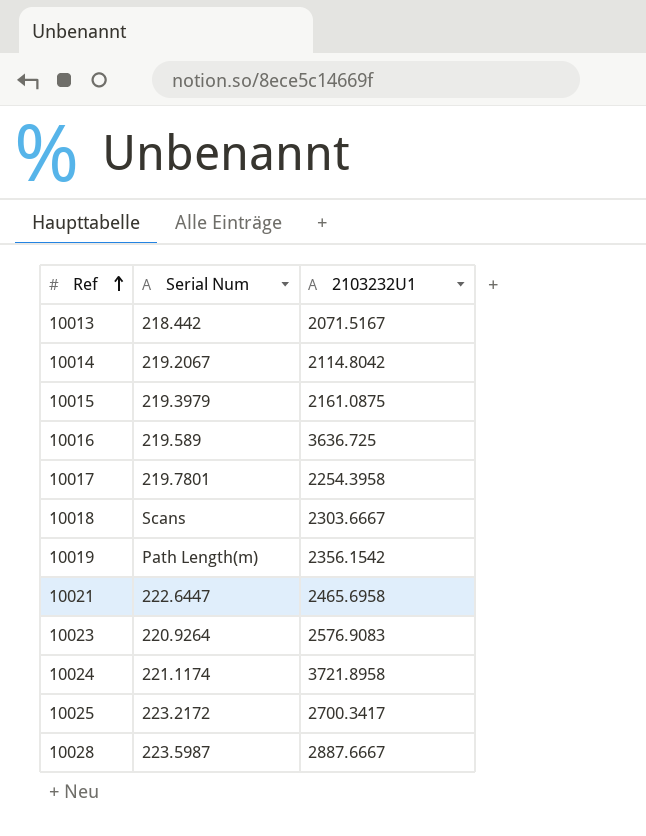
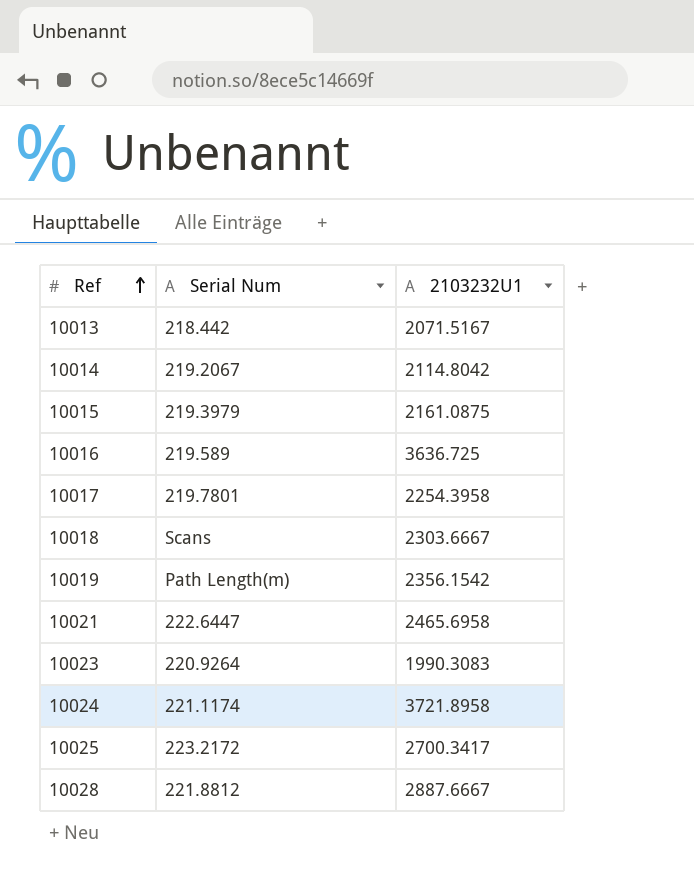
10023 | 2103232U1: 2576.9083 -> 1990.3083
10028 | Serial Num: 223.5987 -> 221.8812

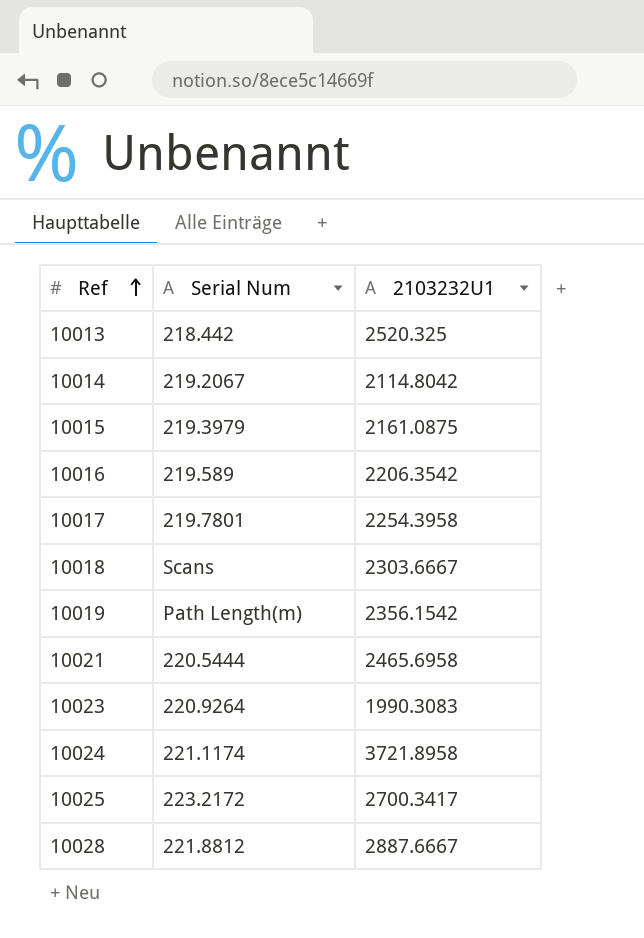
10013 | 2103232U1: 2071.5167 -> 2520.325
10016 | 2103232U1: 3636.725 -> 2206.3542
10021 | Serial Num: 222.6447 -> 220.5444

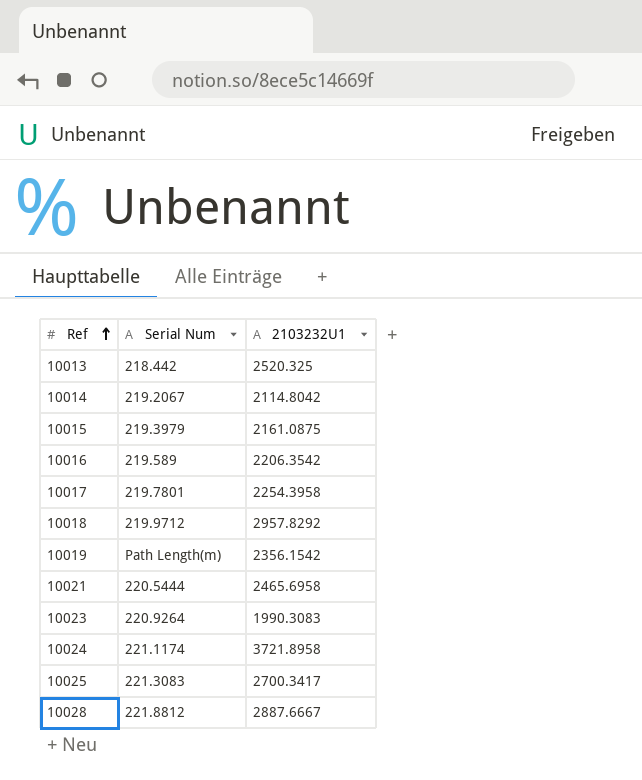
10018 | Serial Num: Scans -> 219.9712
10018 | 2103232U1: 2303.6667 -> 2957.8292
10025 | Serial Num: 223.2172 -> 221.3083

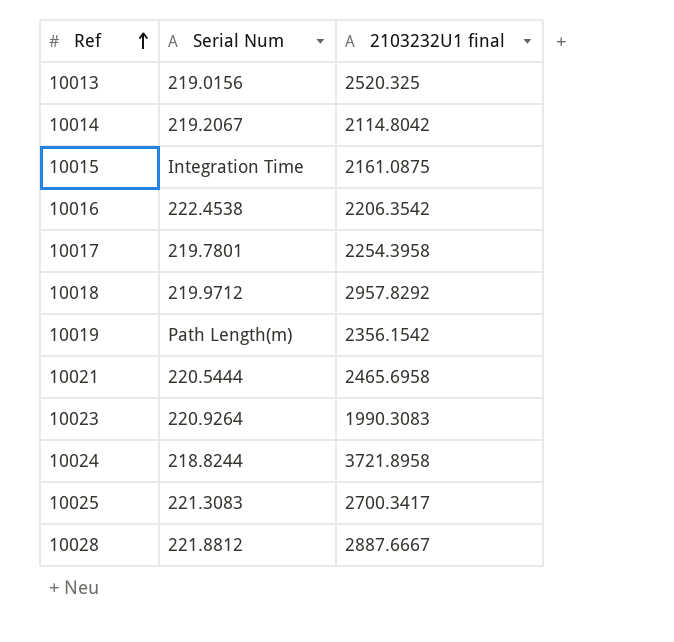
column name: 2103232U1 -> 2103232U1 final
10013 | Serial Num: 218.442 -> 219.0156
10015 | Serial Num: 219.3979 -> Integration Time
10016 | Serial Num: 219.589 -> 222.4538
10024 | Serial Num: 221.1174 -> 218.8244

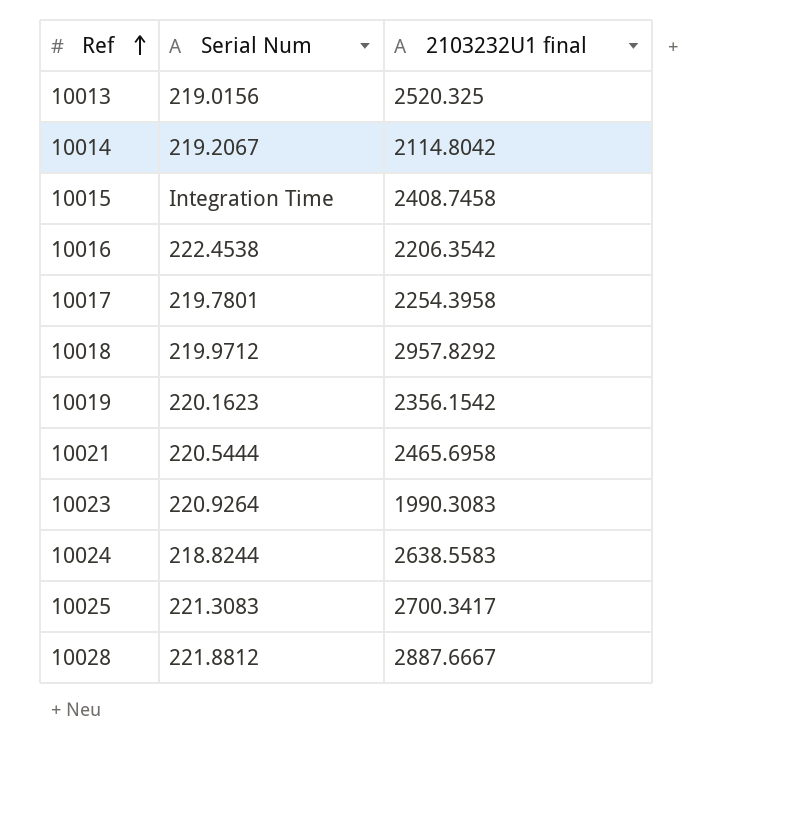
10015 | 2103232U1 final: 2161.0875 -> 2408.7458
10019 | Serial Num: Path Length(m) -> 220.1623
10024 | 2103232U1 final: 3721.8958 -> 2638.5583

